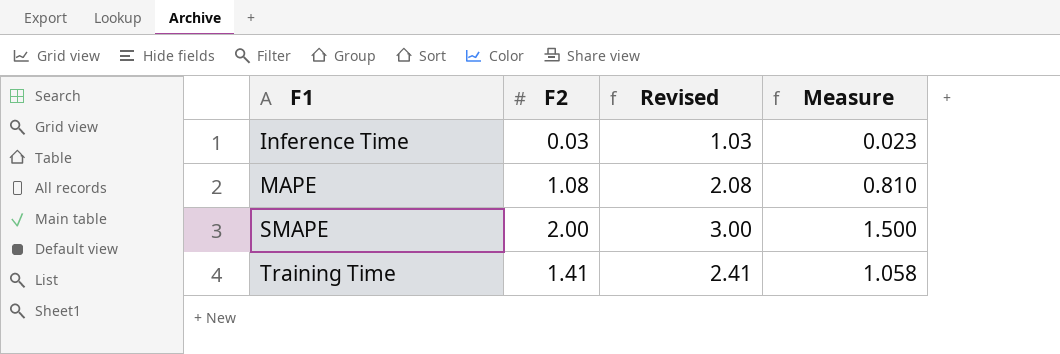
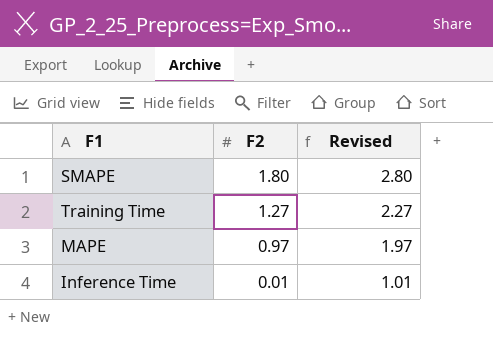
row order: F1 ascending -> F2 descending
column Measure | formula: [F2] * 0.75 -> none
SMAPE | F2: 2.00 -> 1.80
SMAPE | Revised: 3.00 -> 2.80
Training Time | F2: 1.41 -> 1.27
Training Time | Revised: 2.41 -> 2.27
MAPE | F2: 1.08 -> 0.97
MAPE | Revised: 2.08 -> 1.97
Inference Time | F2: 0.03 -> 0.01
Inference Time | Revised: 1.03 -> 1.01

